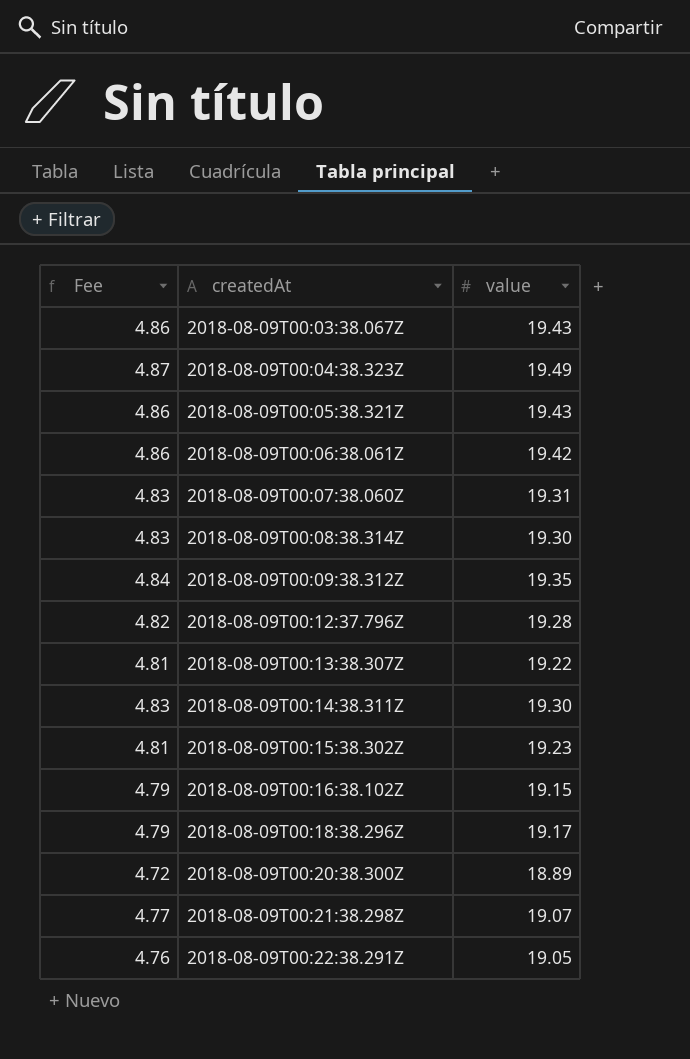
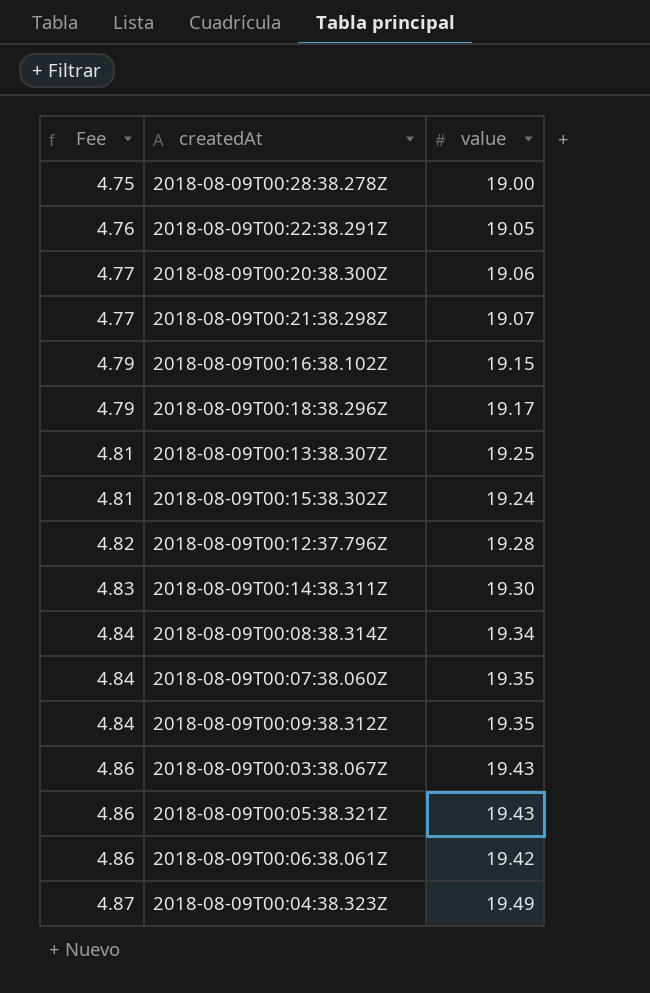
row order: createdAt ascending -> Fee ascending
row 2018-08-09T00:28:38.278Z: none -> 4.75 | 19.00
2018-08-09T00:20:38.300Z | Fee: 4.72 -> 4.77
2018-08-09T00:20:38.300Z | value: 18.89 -> 19.06
2018-08-09T00:13:38.307Z | value: 19.22 -> 19.25
2018-08-09T00:15:38.302Z | value: 19.23 -> 19.24
2018-08-09T00:08:38.314Z | Fee: 4.83 -> 4.84
2018-08-09T00:08:38.314Z | value: 19.30 -> 19.34
2018-08-09T00:07:38.060Z | Fee: 4.83 -> 4.84
2018-08-09T00:07:38.060Z | value: 19.31 -> 19.35

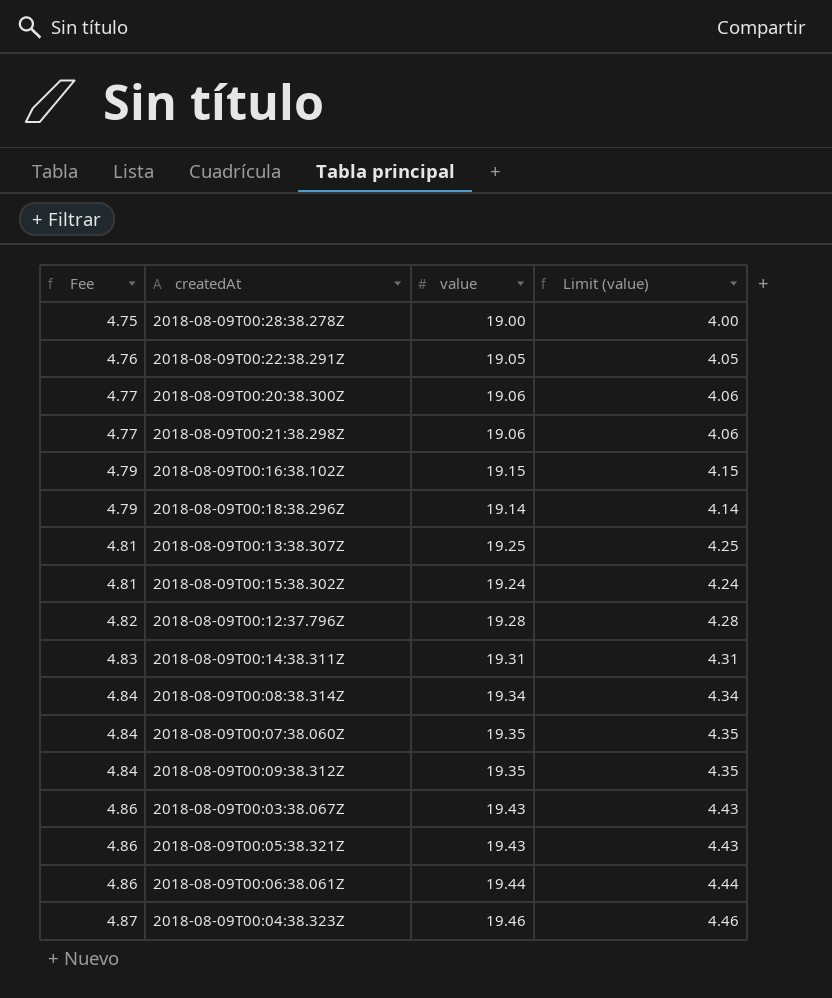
column Limit (value) | formula: none -> [value] - 15
2018-08-09T00:21:38.298Z | value: 19.07 -> 19.06
2018-08-09T00:18:38.296Z | value: 19.17 -> 19.14
2018-08-09T00:14:38.311Z | value: 19.30 -> 19.31
2018-08-09T00:06:38.061Z | value: 19.42 -> 19.44
2018-08-09T00:04:38.323Z | value: 19.49 -> 19.46

